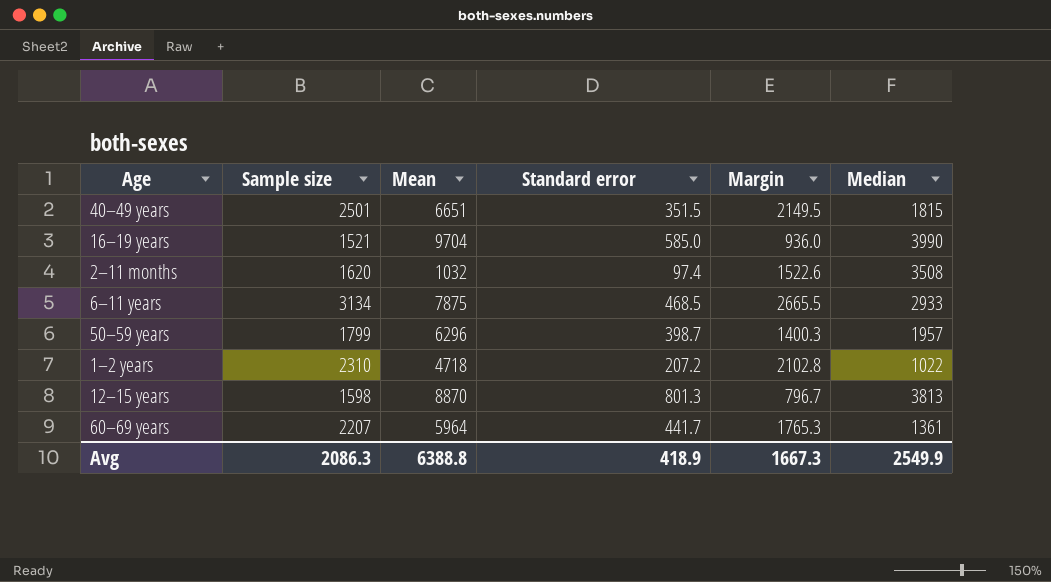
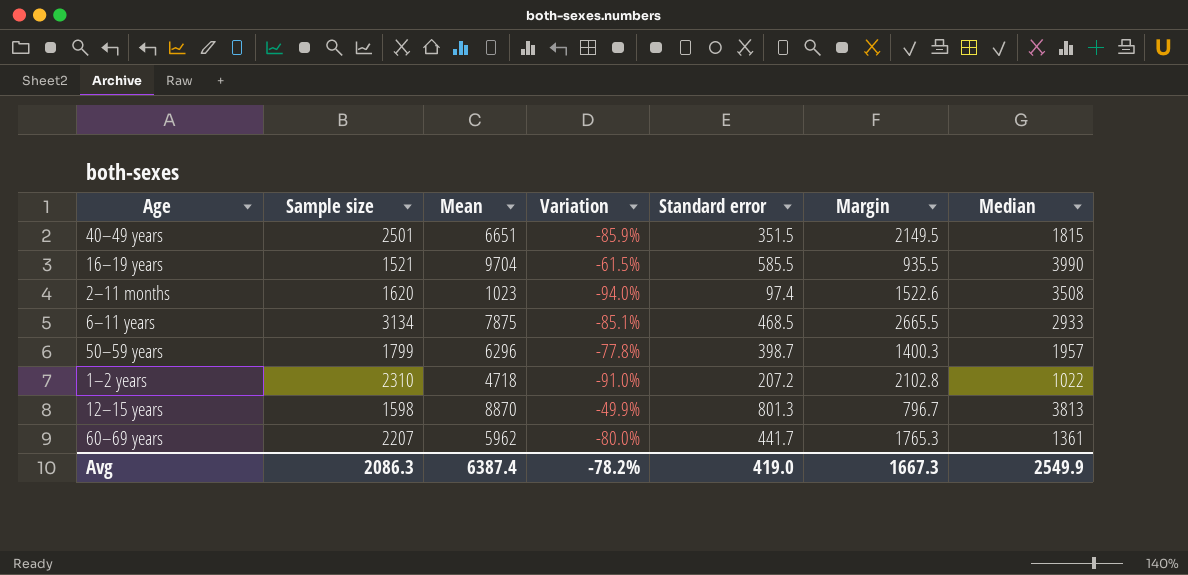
column Variation | formula: none -> ([Standard error] - [Sample size]) / [Sample size]
16–19 years | Standard error: 585.0 -> 585.5
16–19 years | Margin: 936.0 -> 935.5
2–11 months | Mean: 1032 -> 1023
60–69 years | Mean: 5964 -> 5962
Avg | Mean: 6388.8 -> 6387.4
Avg | Standard error: 418.9 -> 419.0

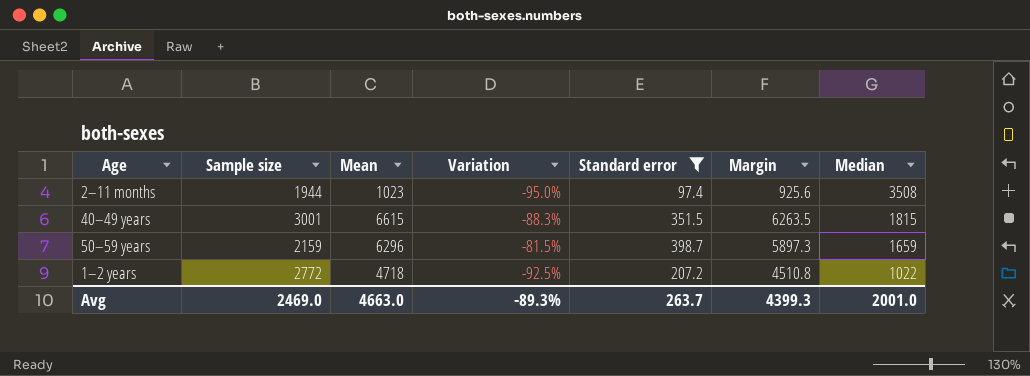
filter: none -> Standard error <= 398.7
row order: none -> Median descending
column Margin | formula: [Sample size] - [Standard error] -> [Mean] - [Standard error]
2–11 months | Sample size: 1620 -> 1944
2–11 months | Variation: -94.0% -> -95.0%
40–49 years | Sample size: 2501 -> 3001
40–49 years | Mean: 6651 -> 6615
40–49 years | Variation: -85.9% -> -88.3%
50–59 years | Sample size: 1799 -> 2159
50–59 years | Variation: -77.8% -> -81.5%
50–59 years | Median: 1957 -> 1659
1–2 years | Sample size: 2310 -> 2772
1–2 years | Variation: -91.0% -> -92.5%
Avg | Sample size: 2086.3 -> 2469.0
Avg | Mean: 6387.4 -> 4663.0
Avg | Variation: -78.2% -> -89.3%
Avg | Standard error: 419.0 -> 263.7
Avg | Margin: 1667.3 -> 4399.3
Avg | Median: 2549.9 -> 2001.0

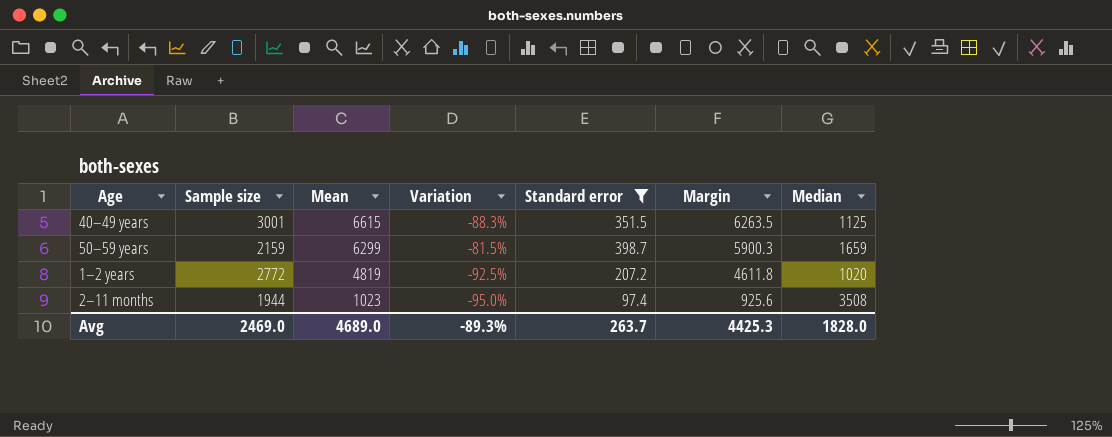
row order: Median descending -> Mean descending
40–49 years | Median: 1815 -> 1125
50–59 years | Mean: 6296 -> 6299
50–59 years | Margin: 5897.3 -> 5900.3
1–2 years | Mean: 4718 -> 4819
1–2 years | Margin: 4510.8 -> 4611.8
1–2 years | Median: 1022 -> 1020
Avg | Mean: 4663.0 -> 4689.0
Avg | Margin: 4399.3 -> 4425.3
Avg | Median: 2001.0 -> 1828.0

